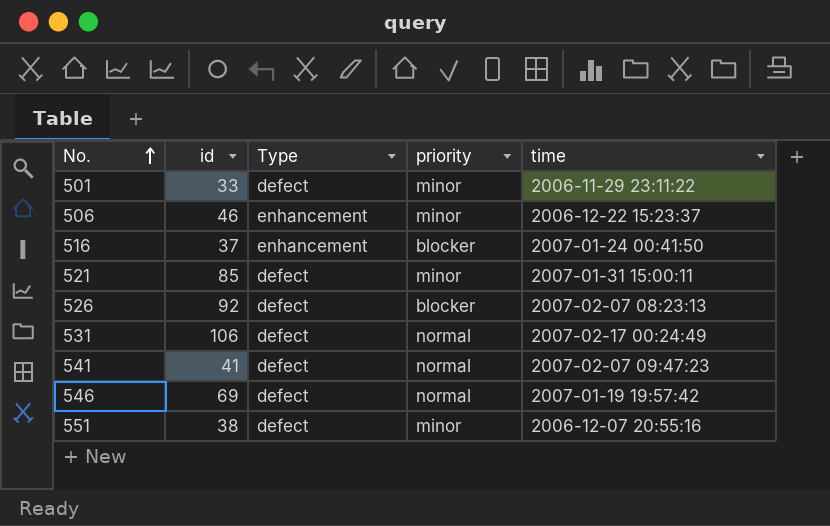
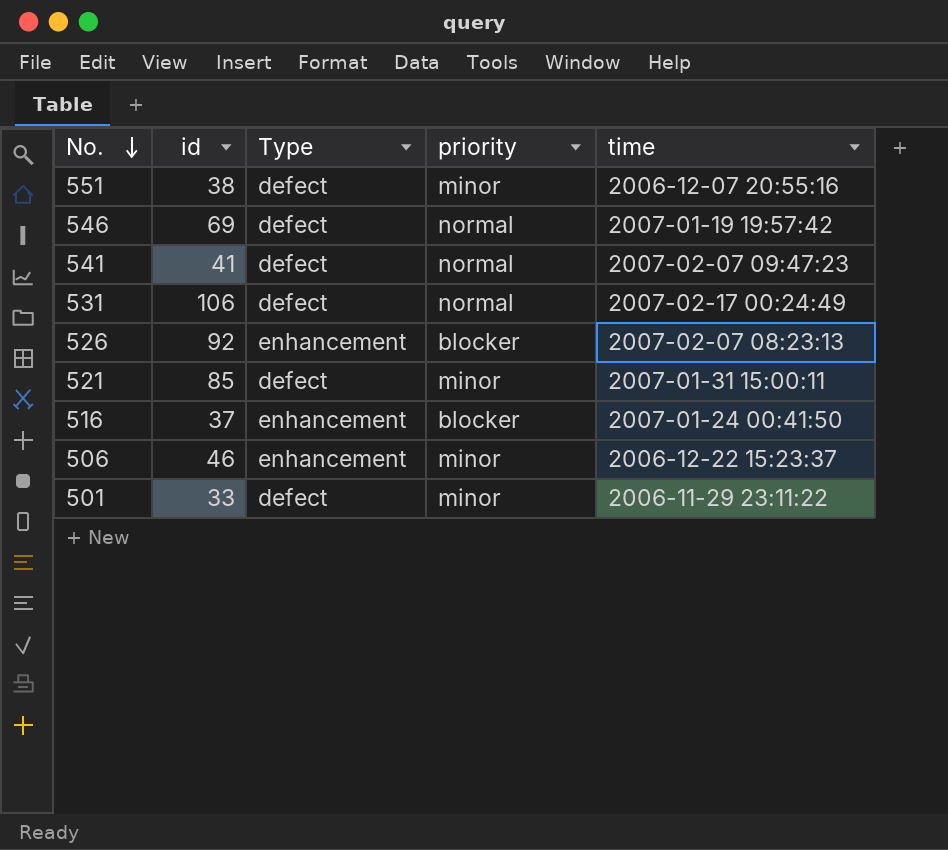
row order: No. ascending -> No. descending
526 | Type: defect -> enhancement

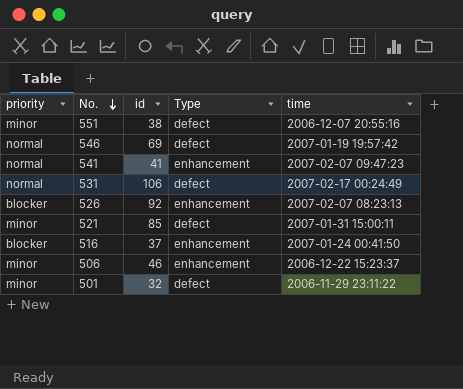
column priority | position: 4 -> 1
541 | Type: defect -> enhancement
501 | id: 33 -> 32

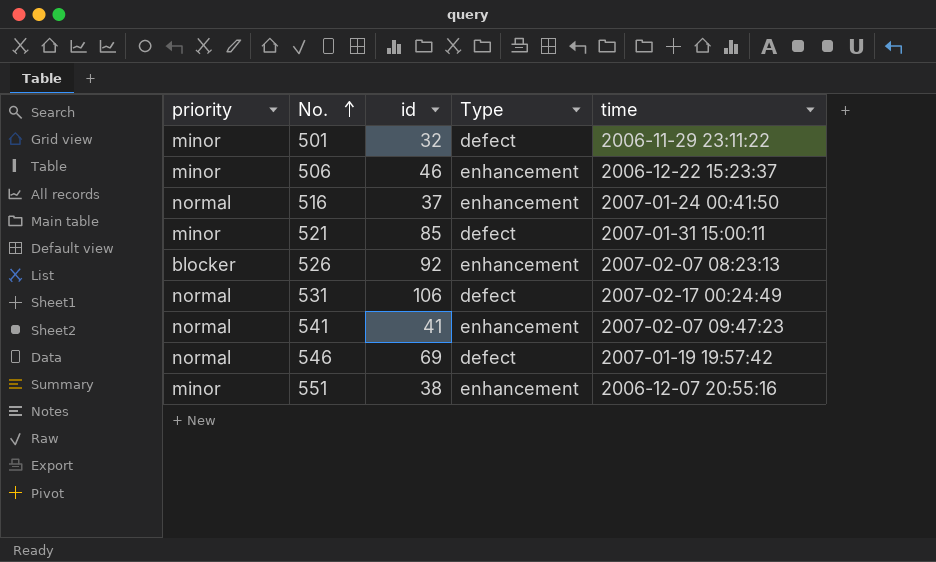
row order: No. descending -> No. ascending
516 | priority: blocker -> normal
551 | Type: defect -> enhancement

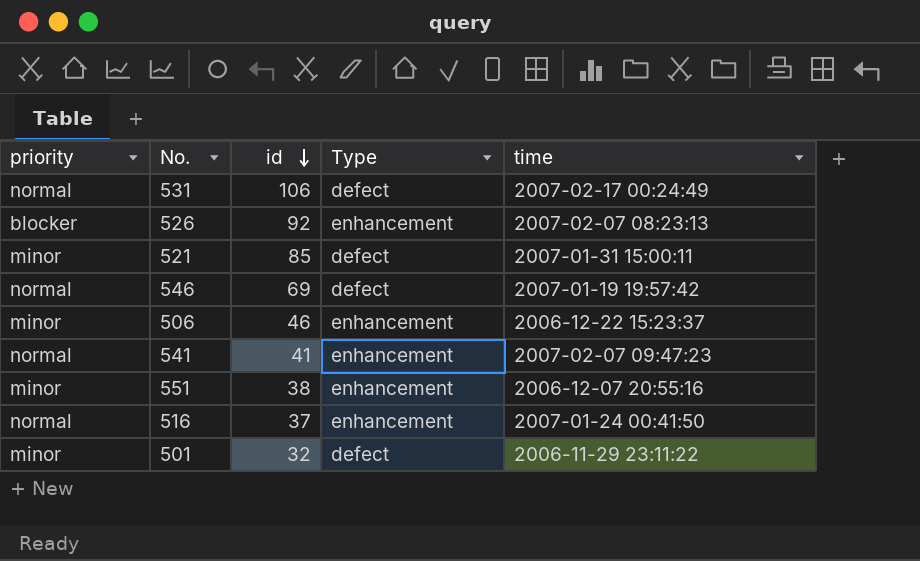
row order: No. ascending -> id descending

